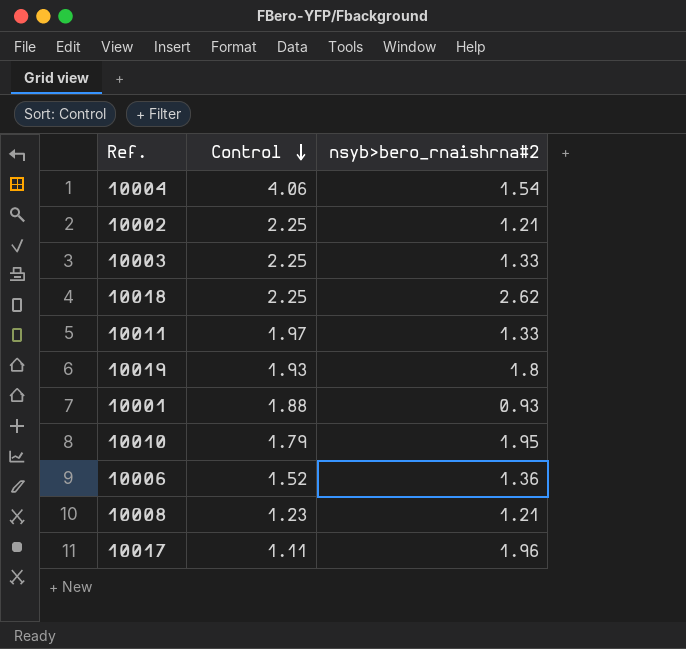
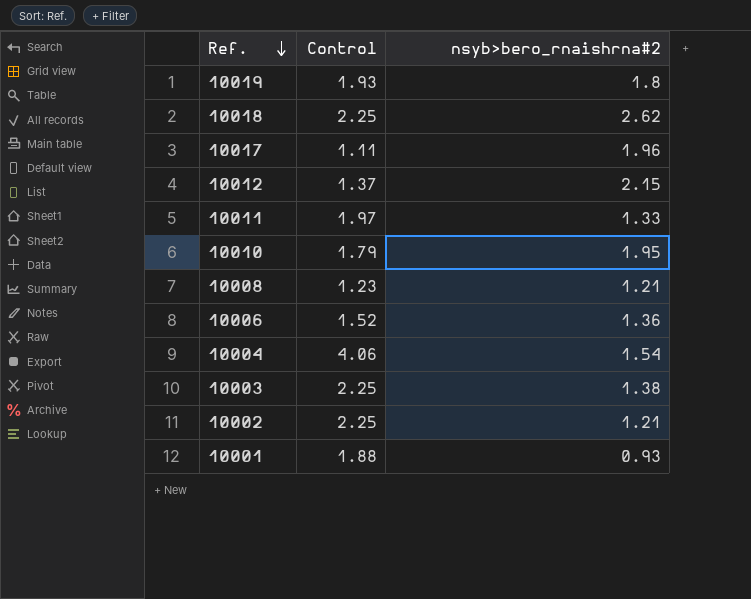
row order: Control descending -> Ref. descending
row 10012: none -> 1.37 | 2.15
10003 | nsyb>bero_rnaishrna#2: 1.33 -> 1.38

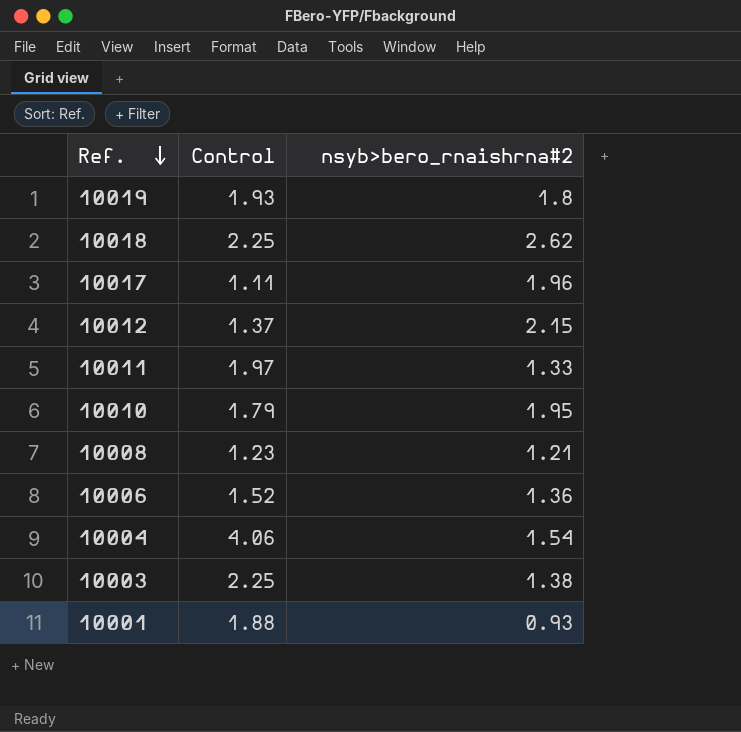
row 10002: 2.25 | 1.21 -> none

